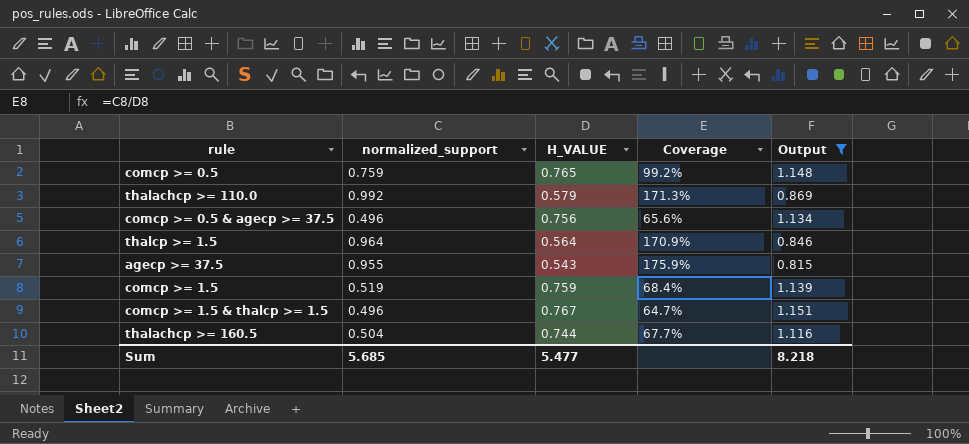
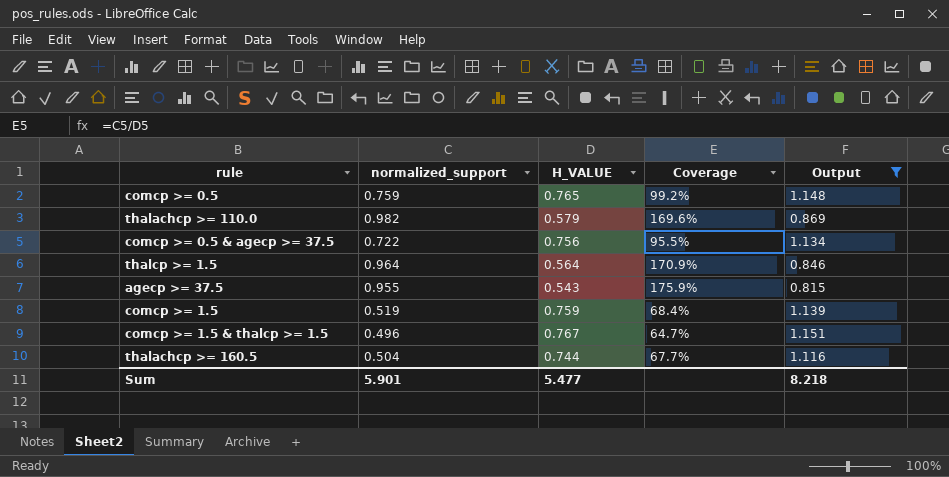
thalachcp >= 110.0 | normalized_support: 0.992 -> 0.982
thalachcp >= 110.0 | Coverage: 171.3% -> 169.6%
comcp >= 0.5 & agecp >= 37.5 | normalized_support: 0.496 -> 0.722
comcp >= 0.5 & agecp >= 37.5 | Coverage: 65.6% -> 95.5%
Sum | normalized_support: 5.685 -> 5.901

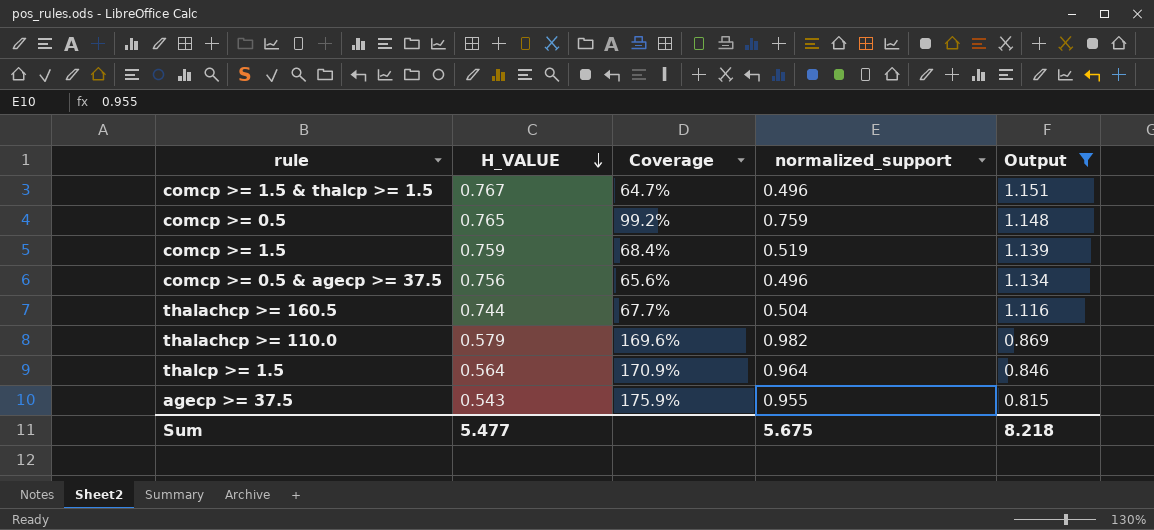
row order: none -> H_VALUE descending
column normalized_support | position: 2 -> 4
comcp >= 0.5 & agecp >= 37.5 | Coverage: 95.5% -> 65.6%
comcp >= 0.5 & agecp >= 37.5 | normalized_support: 0.722 -> 0.496
Sum | normalized_support: 5.901 -> 5.675

